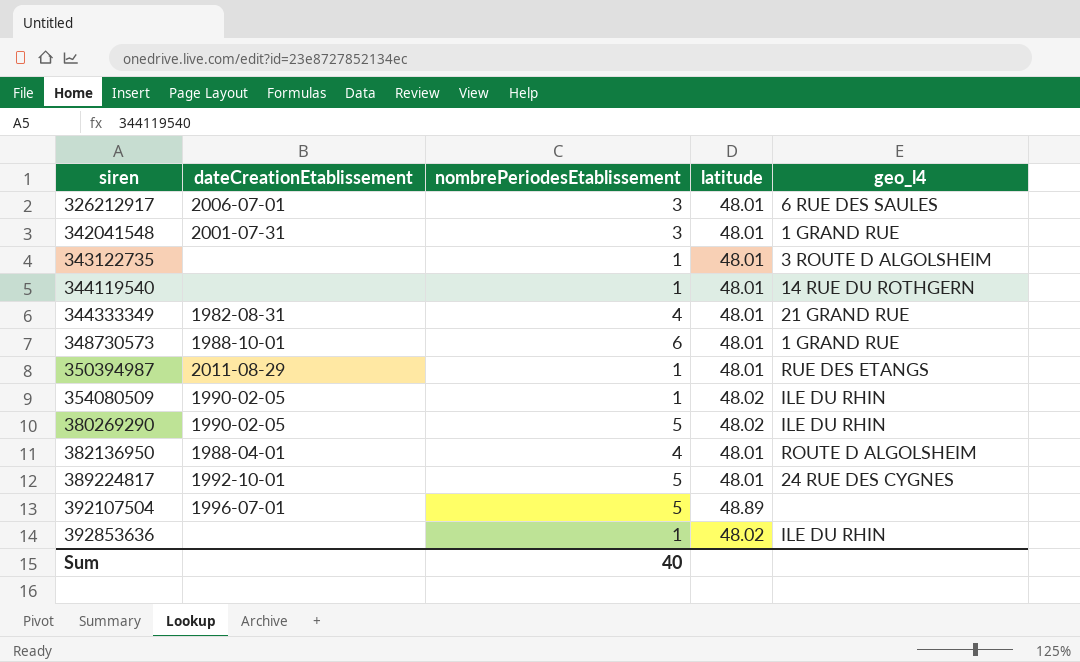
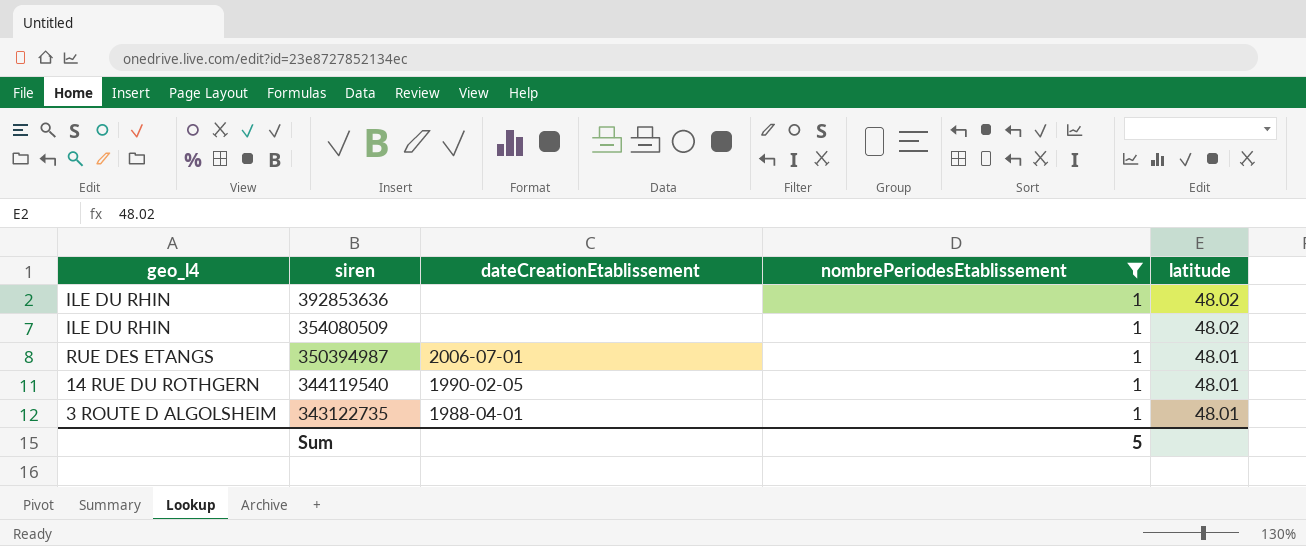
filter: none -> nombrePeriodesEtablissement = 1
row order: siren ascending -> siren descending
column geo_l4 | position: 5 -> 1
354080509 | dateCreationEtablissement: 1990-02-05 -> none
350394987 | dateCreationEtablissement: 2011-08-29 -> 2006-07-01
344119540 | dateCreationEtablissement: none -> 1990-02-05
343122735 | dateCreationEtablissement: none -> 1988-04-01
Sum | nombrePeriodesEtablissement: 40 -> 5

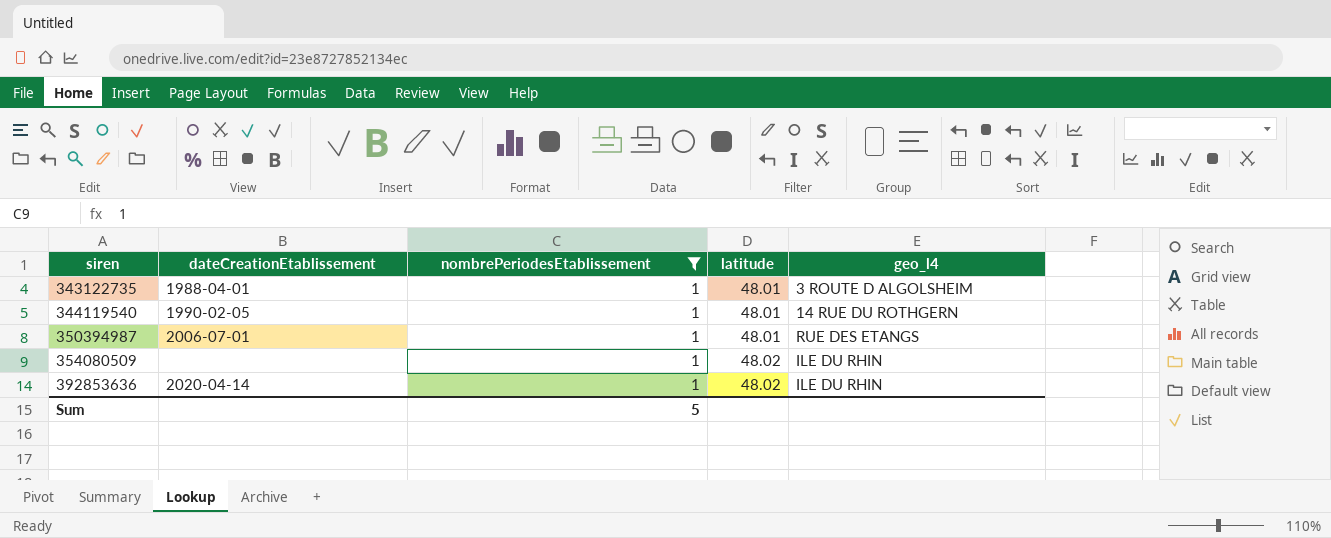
row order: siren descending -> siren ascending
column geo_l4 | position: 1 -> 5
392853636 | dateCreationEtablissement: none -> 2020-04-14

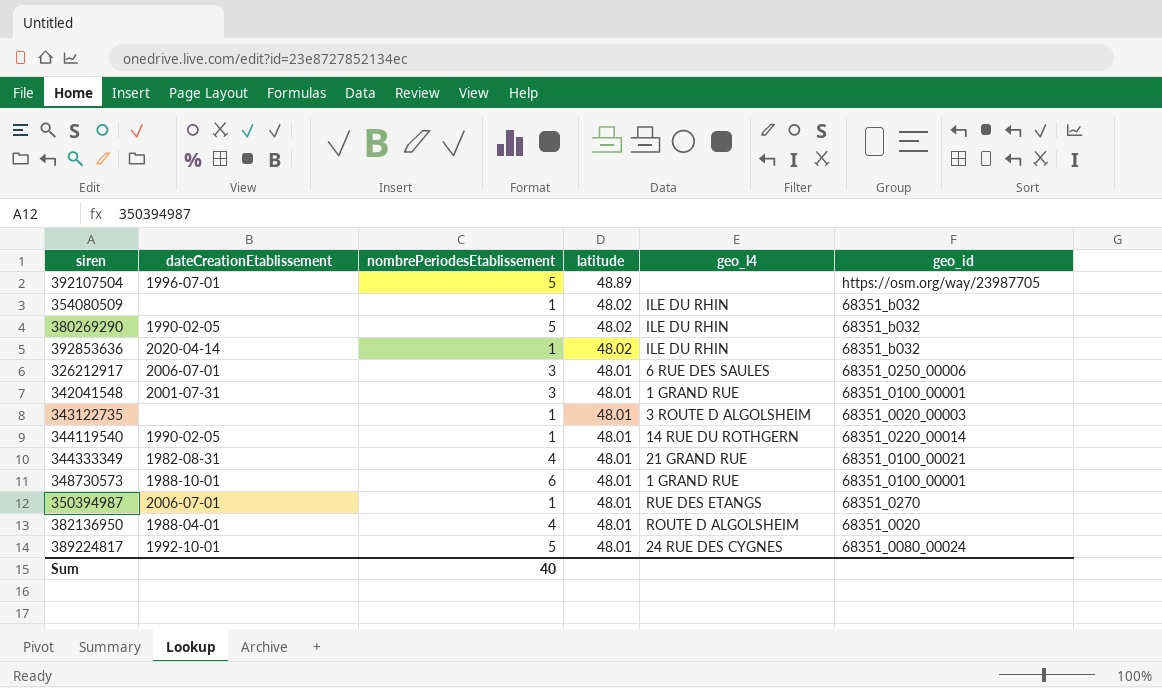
filter: nombrePeriodesEtablissement = 1 -> none
row order: siren ascending -> latitude descending
column geo_id | position: none -> 6
343122735 | dateCreationEtablissement: 1988-04-01 -> none
Sum | nombrePeriodesEtablissement: 5 -> 40

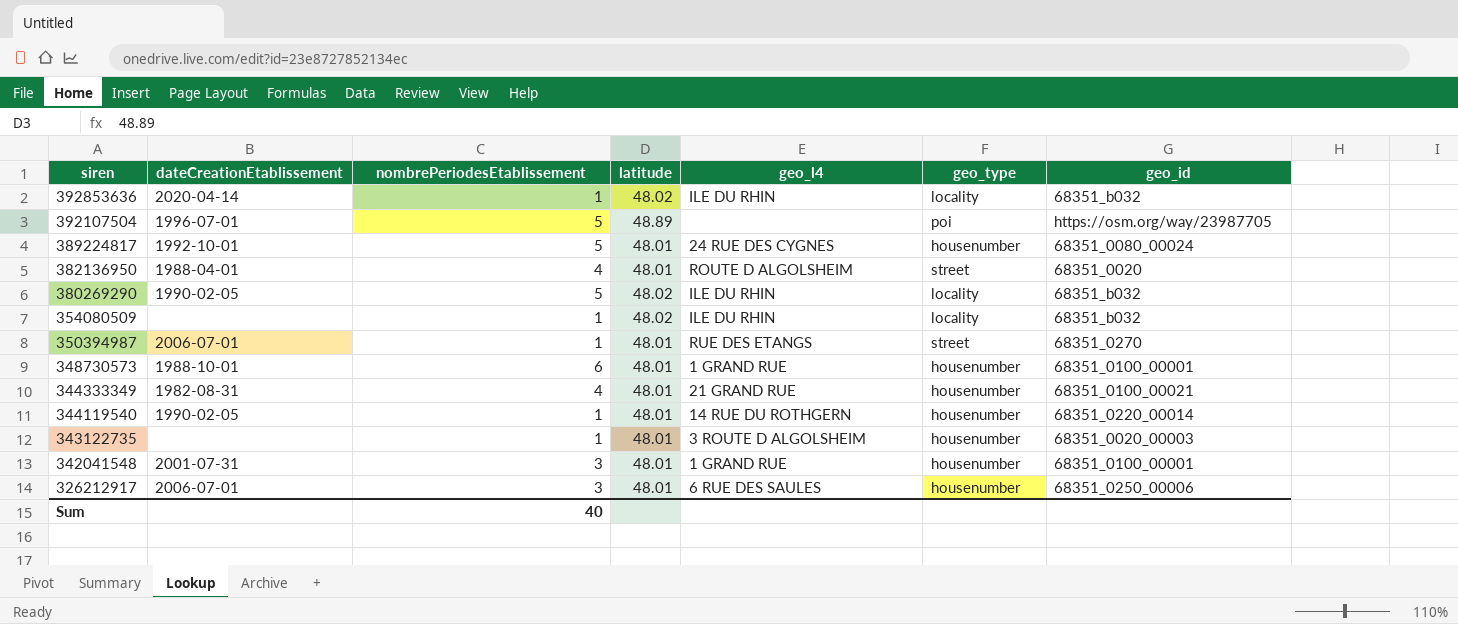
row order: latitude descending -> siren descending
column geo_type | position: none -> 6

